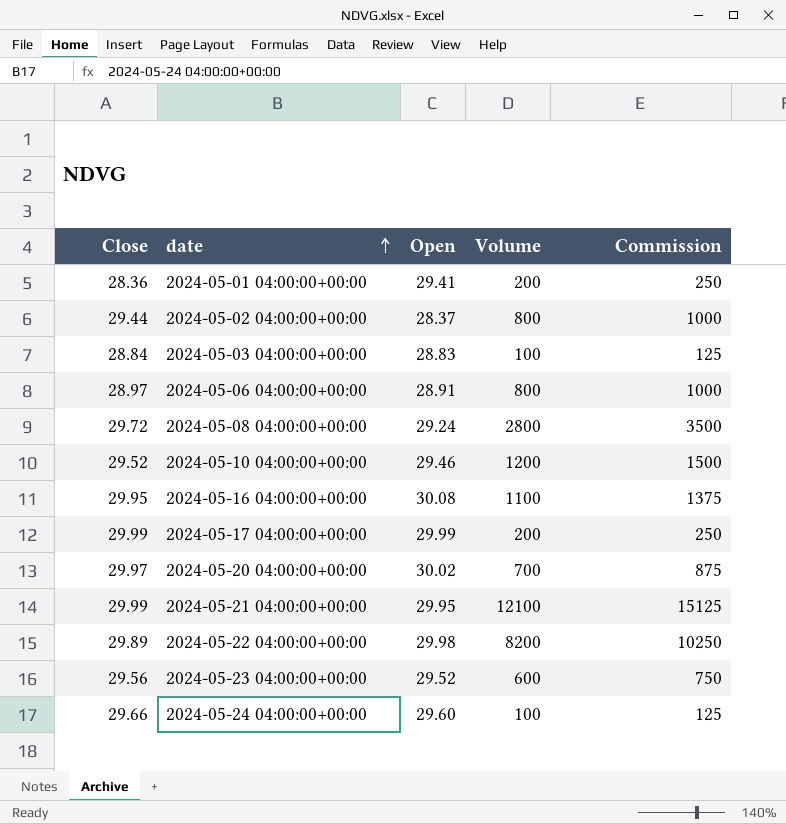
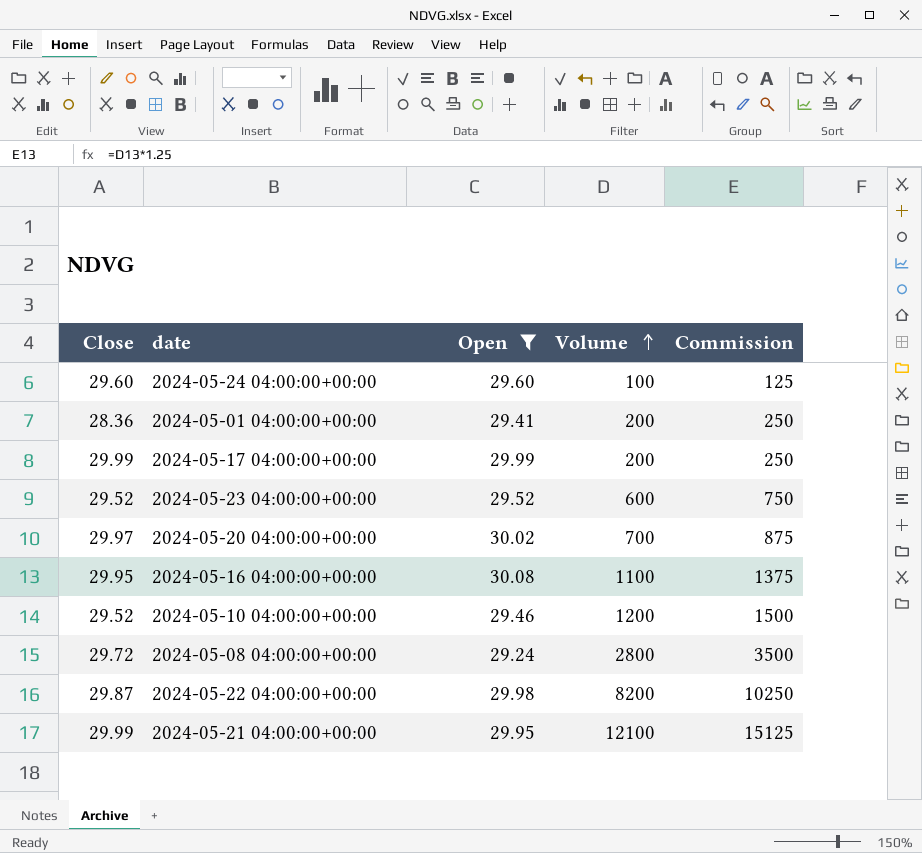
filter: none -> Open >= 29.24
row order: date ascending -> Volume ascending
2024-05-24 04:00:00+00:00 | Close: 29.66 -> 29.60
2024-05-23 04:00:00+00:00 | Close: 29.56 -> 29.52
2024-05-22 04:00:00+00:00 | Close: 29.89 -> 29.87

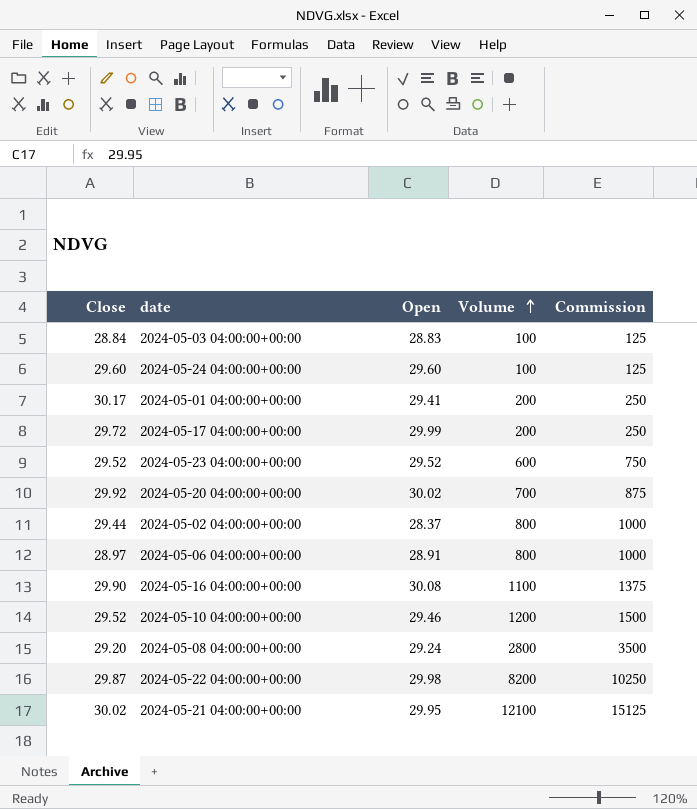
filter: Open >= 29.24 -> none
2024-05-01 04:00:00+00:00 | Close: 28.36 -> 30.17
2024-05-17 04:00:00+00:00 | Close: 29.99 -> 29.72
2024-05-20 04:00:00+00:00 | Close: 29.97 -> 29.92
2024-05-16 04:00:00+00:00 | Close: 29.95 -> 29.90
2024-05-08 04:00:00+00:00 | Close: 29.72 -> 29.20
2024-05-21 04:00:00+00:00 | Close: 29.99 -> 30.02

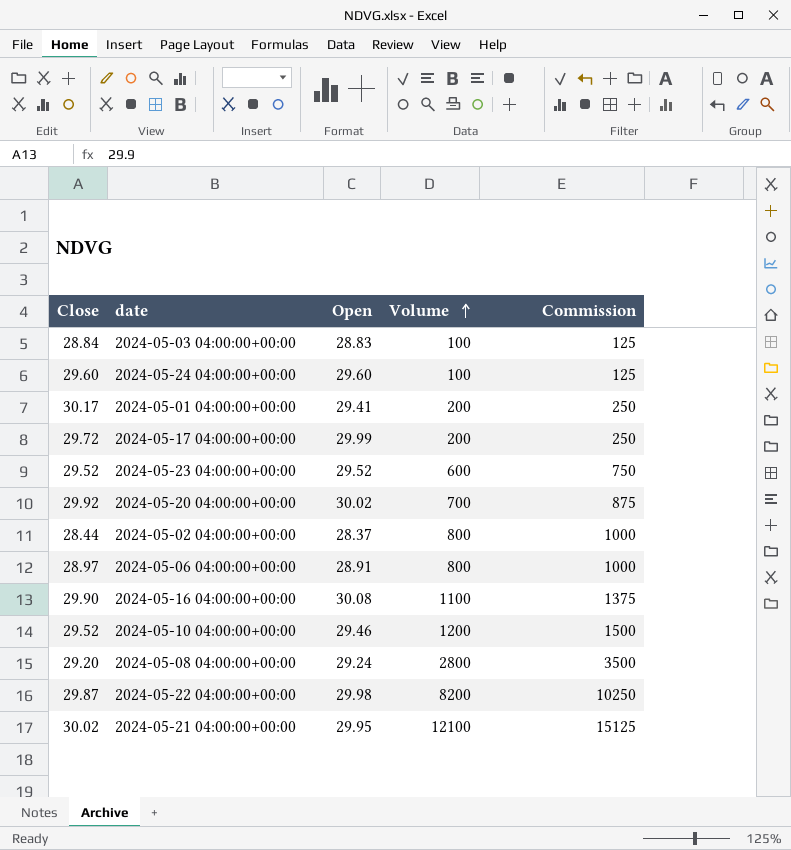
2024-05-02 04:00:00+00:00 | Close: 29.44 -> 28.44

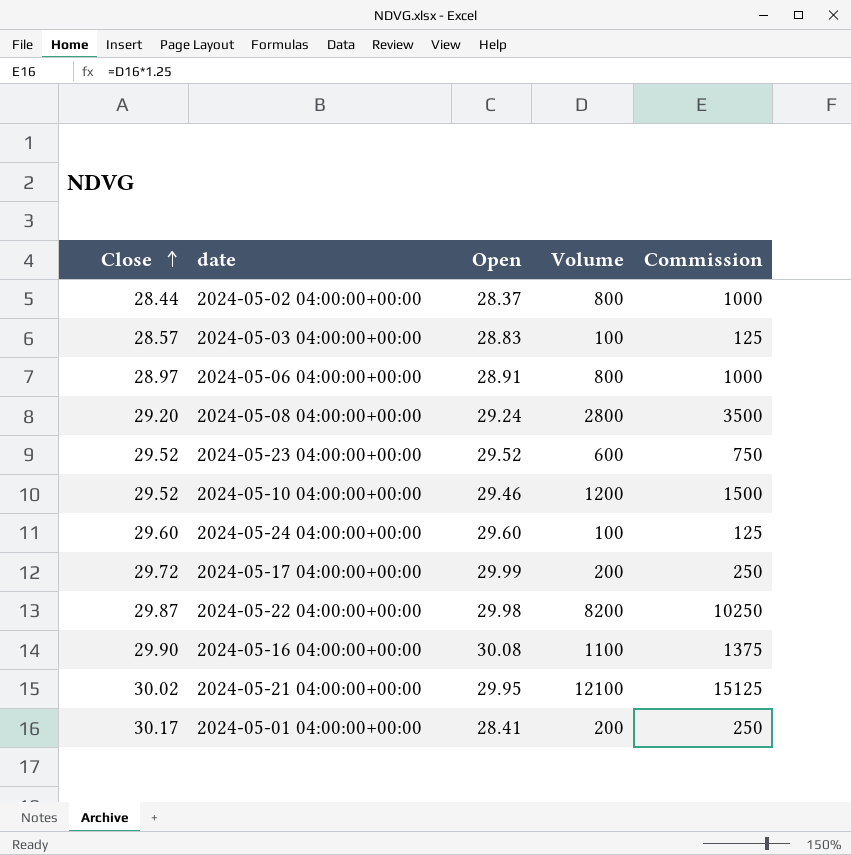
row order: Volume ascending -> Close ascending
row 2024-05-20 04:00:00+00:00: 29.92 | 30.02 | 700 | 875 -> none
2024-05-03 04:00:00+00:00 | Close: 28.84 -> 28.57
2024-05-01 04:00:00+00:00 | Open: 29.41 -> 28.41

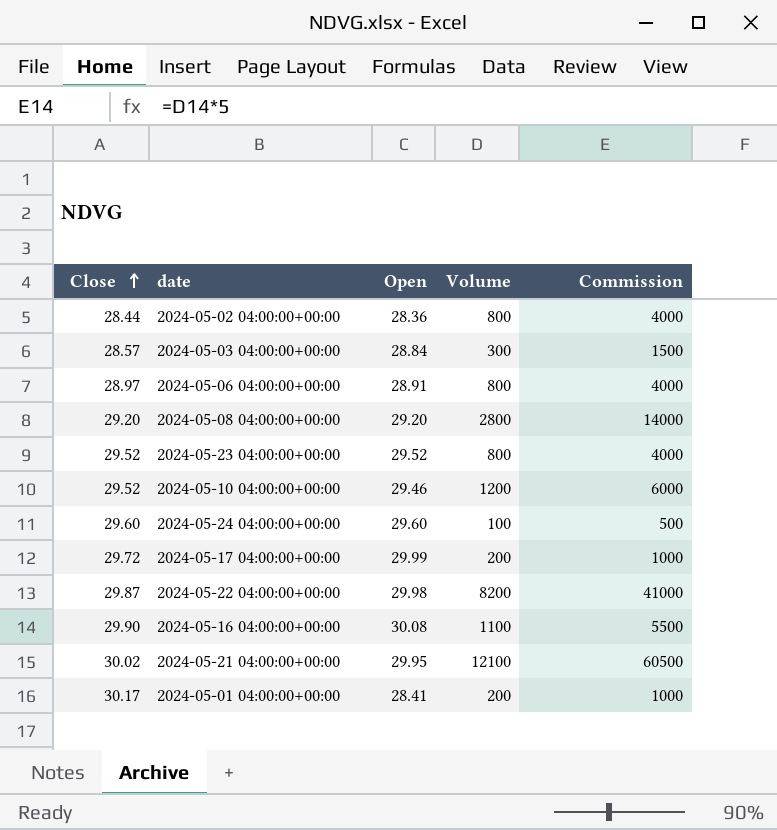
column Commission | formula: [Volume] * 1.25 -> [Volume] * 5
2024-05-02 04:00:00+00:00 | Open: 28.37 -> 28.36
2024-05-03 04:00:00+00:00 | Open: 28.83 -> 28.84
2024-05-03 04:00:00+00:00 | Volume: 100 -> 300
2024-05-08 04:00:00+00:00 | Open: 29.24 -> 29.20
2024-05-23 04:00:00+00:00 | Volume: 600 -> 800

